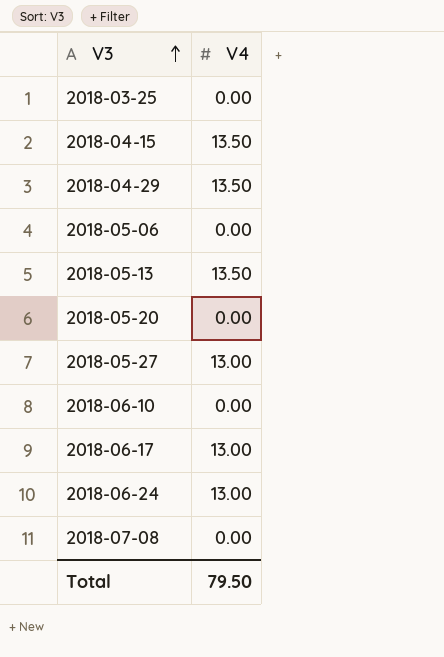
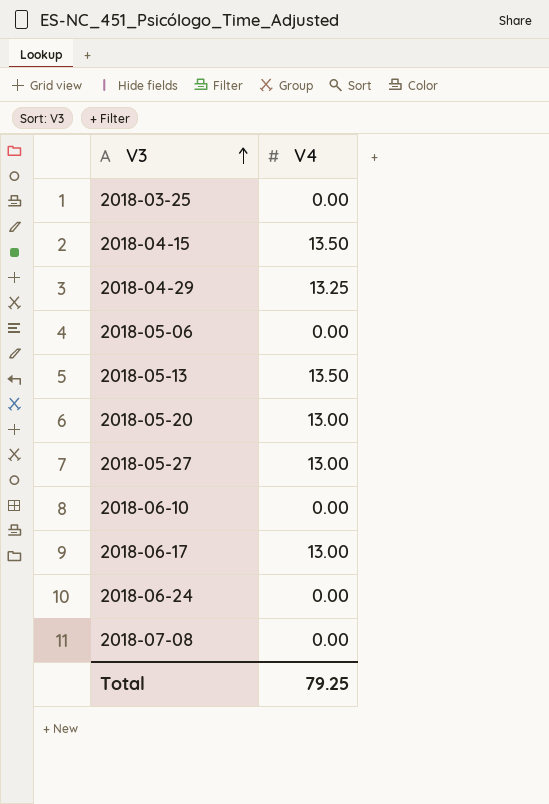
2018-04-29 | V4: 13.50 -> 13.25
2018-05-20 | V4: 0.00 -> 13.00
2018-06-24 | V4: 13.00 -> 0.00
Total | V4: 79.50 -> 79.25

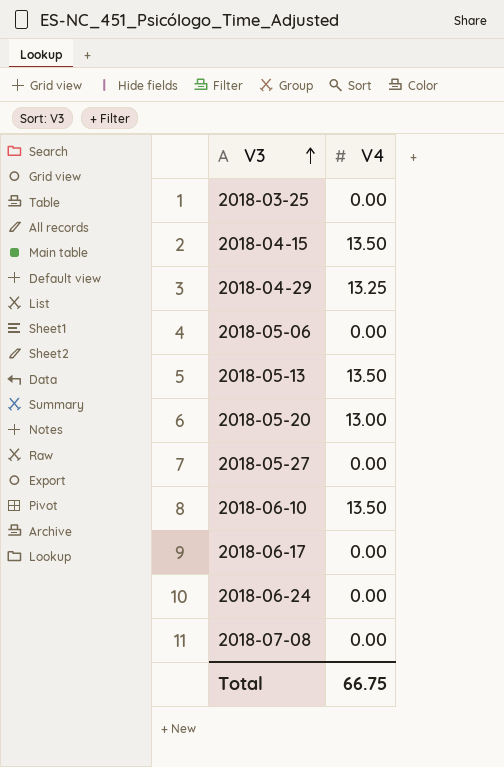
2018-05-27 | V4: 13.00 -> 0.00
2018-06-10 | V4: 0.00 -> 13.50
2018-06-17 | V4: 13.00 -> 0.00
Total | V4: 79.25 -> 66.75

